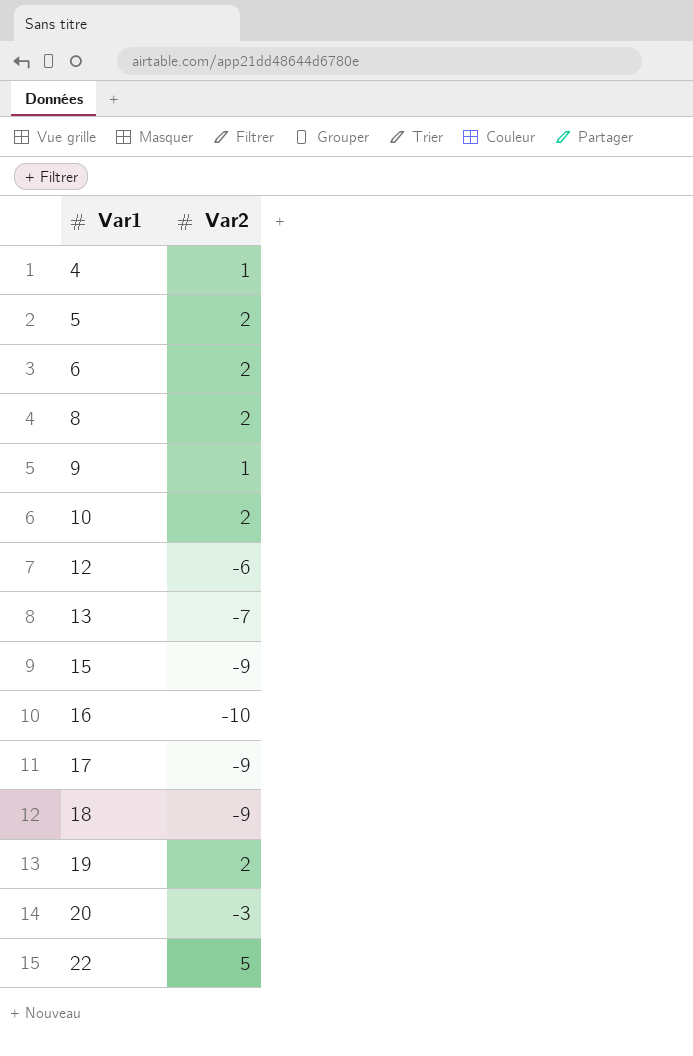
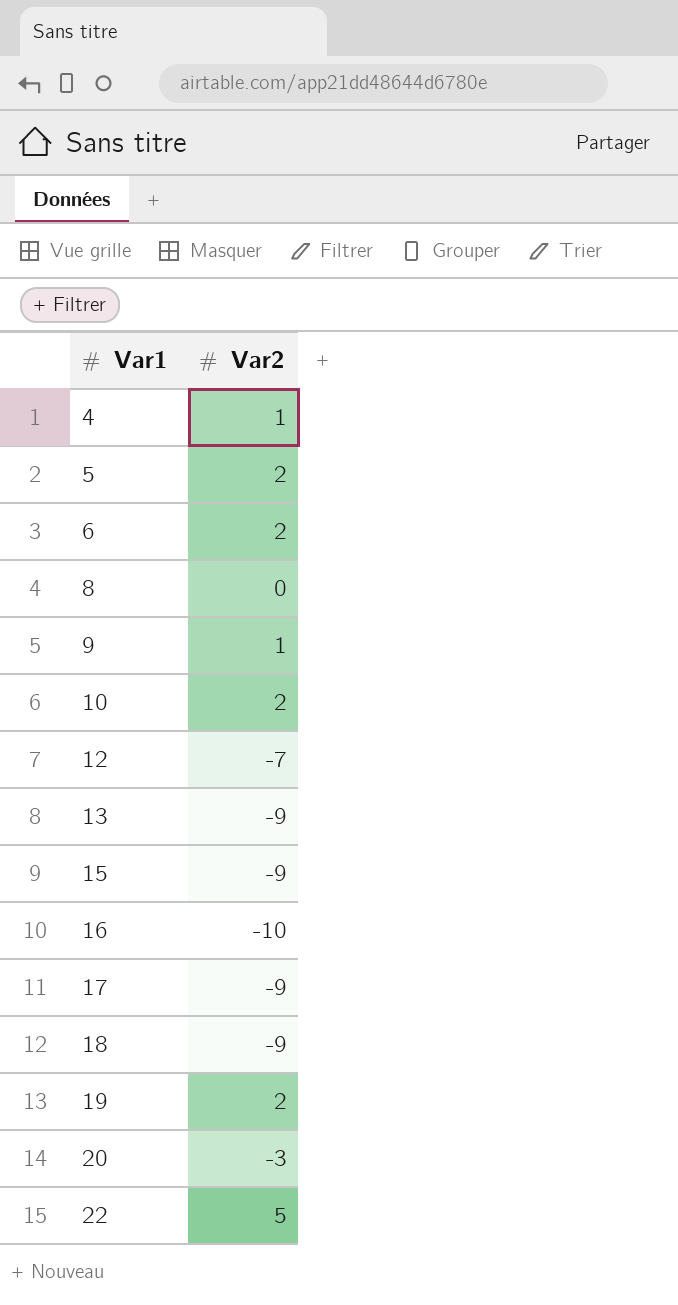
8 | Var2: 2 -> 0
12 | Var2: -6 -> -7
13 | Var2: -7 -> -9

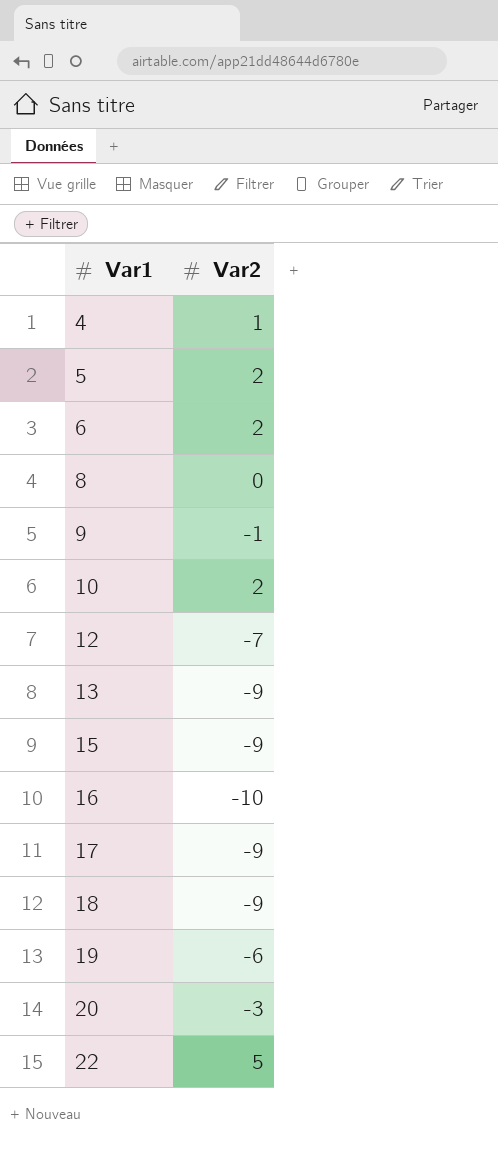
9 | Var2: 1 -> -1
19 | Var2: 2 -> -6

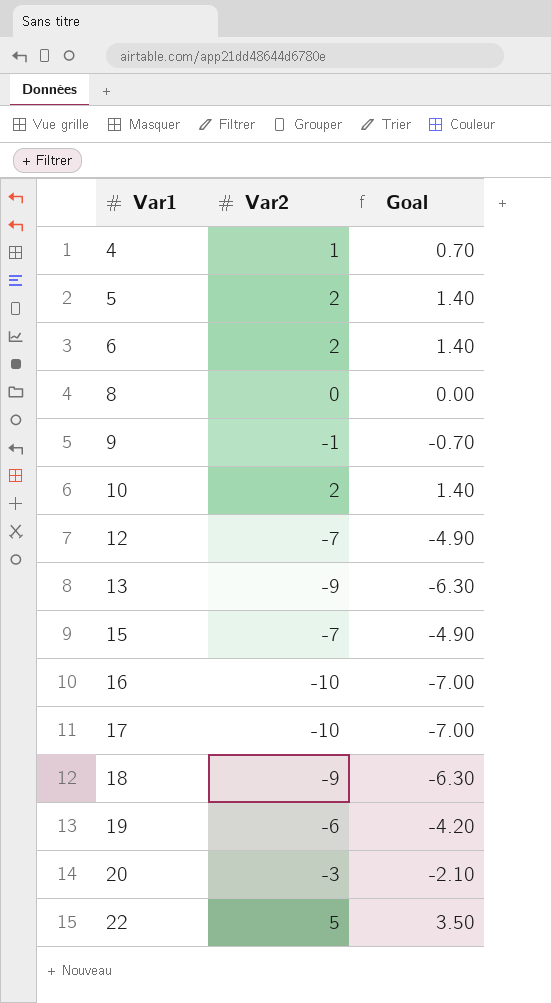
column Goal | formula: none -> [Var2] * 0.7
15 | Var2: -9 -> -7
17 | Var2: -9 -> -10

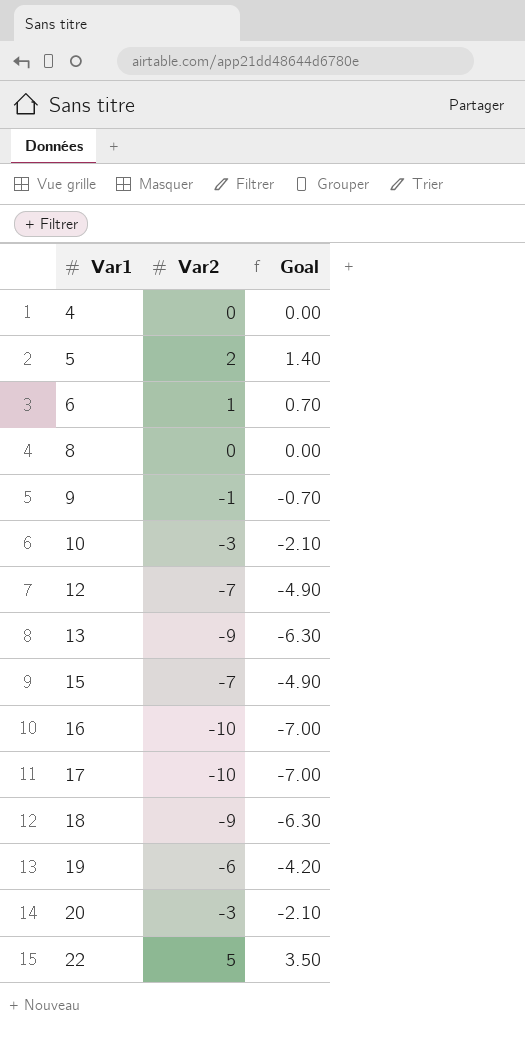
4 | Var2: 1 -> 0
4 | Goal: 0.70 -> 0.00
6 | Var2: 2 -> 1
6 | Goal: 1.40 -> 0.70
10 | Var2: 2 -> -3
10 | Goal: 1.40 -> -2.10

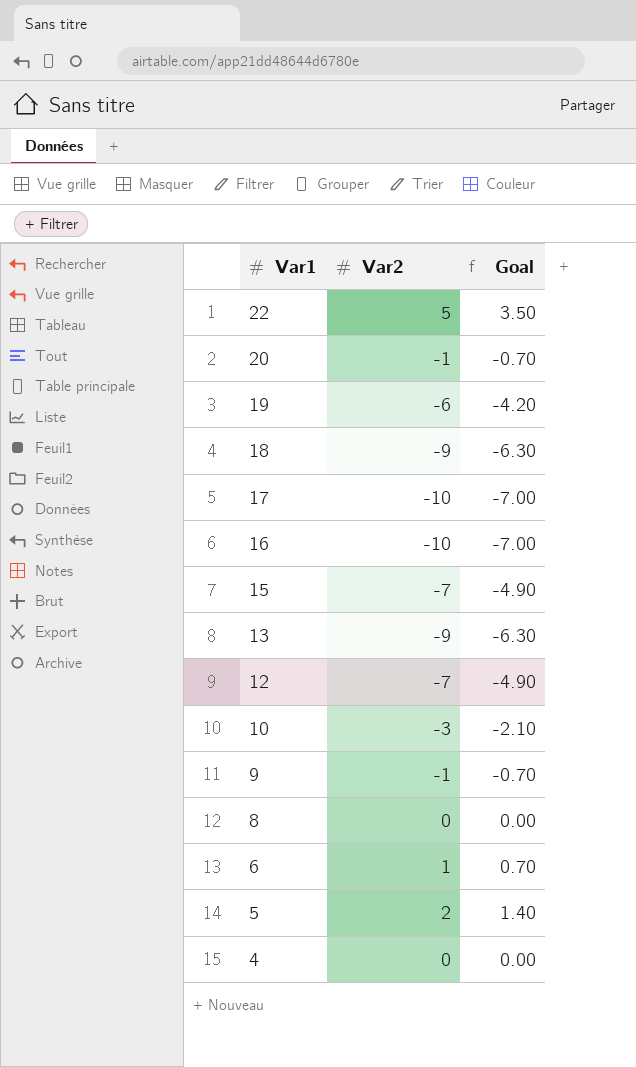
row order: Var1 ascending -> Var1 descending
20 | Var2: -3 -> -1
20 | Goal: -2.10 -> -0.70

